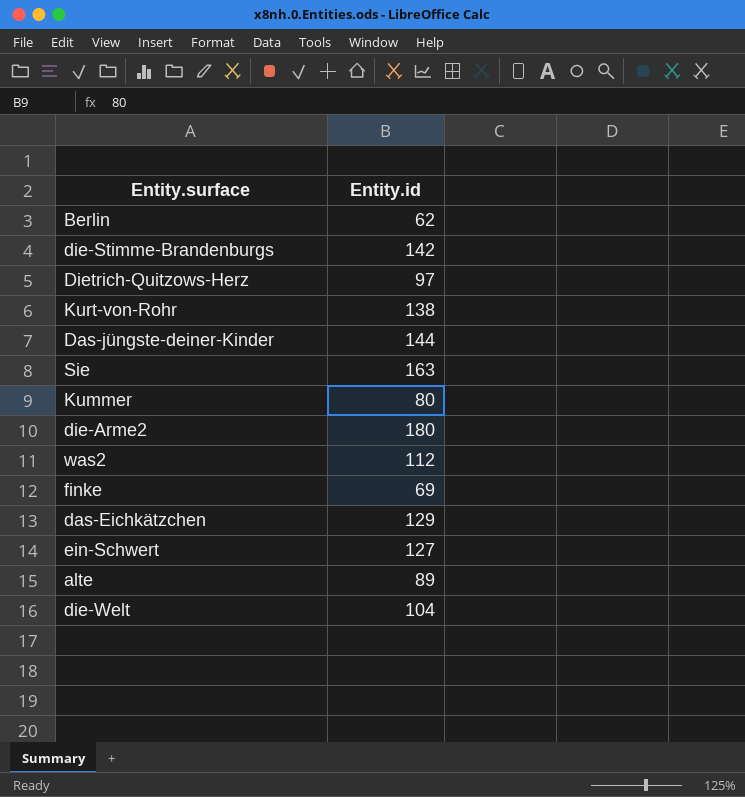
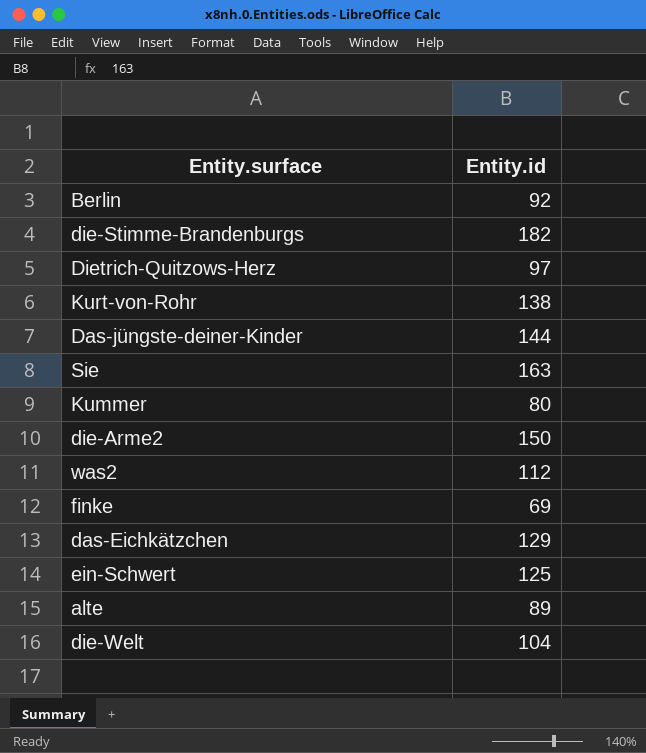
Berlin | Entity.id: 62 -> 92
die-Stimme-Brandenburgs | Entity.id: 142 -> 182
die-Arme2 | Entity.id: 180 -> 150
ein-Schwert | Entity.id: 127 -> 125

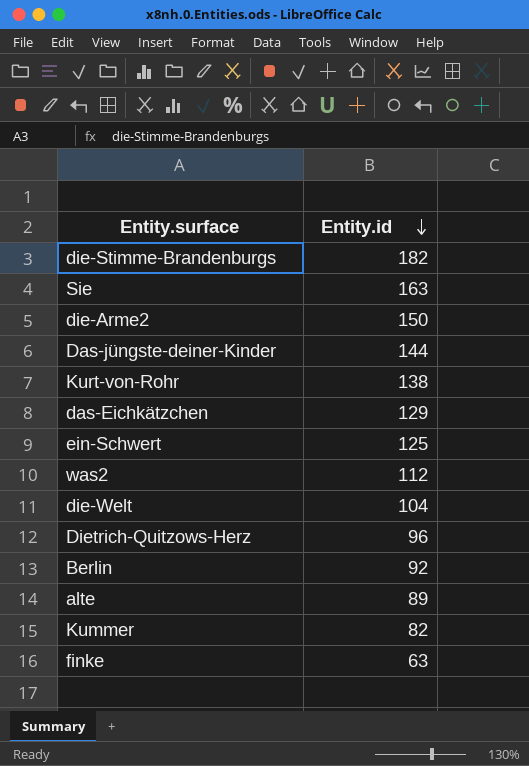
row order: none -> Entity.id descending
Dietrich-Quitzows-Herz | Entity.id: 97 -> 96
Kummer | Entity.id: 80 -> 82
finke | Entity.id: 69 -> 63

